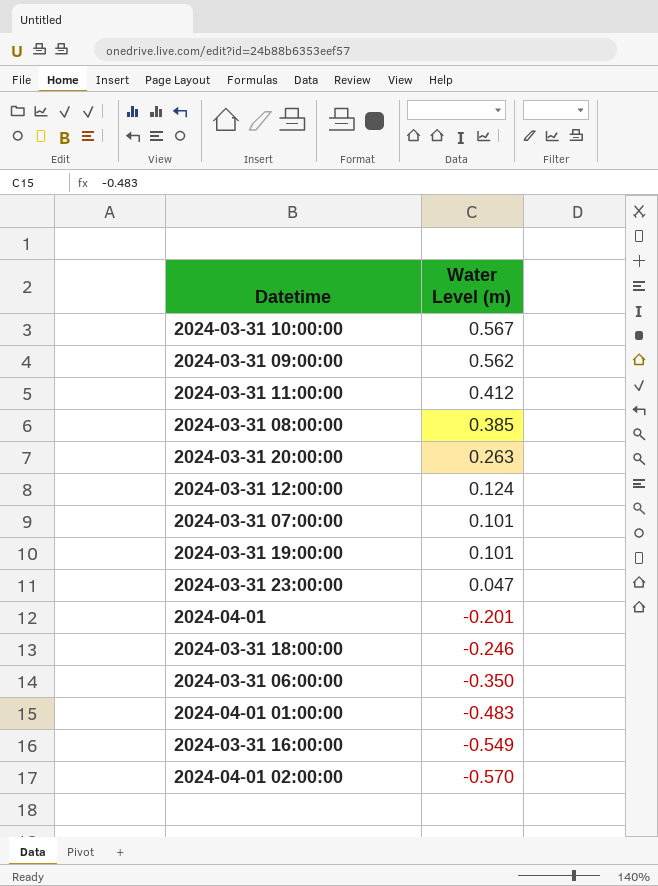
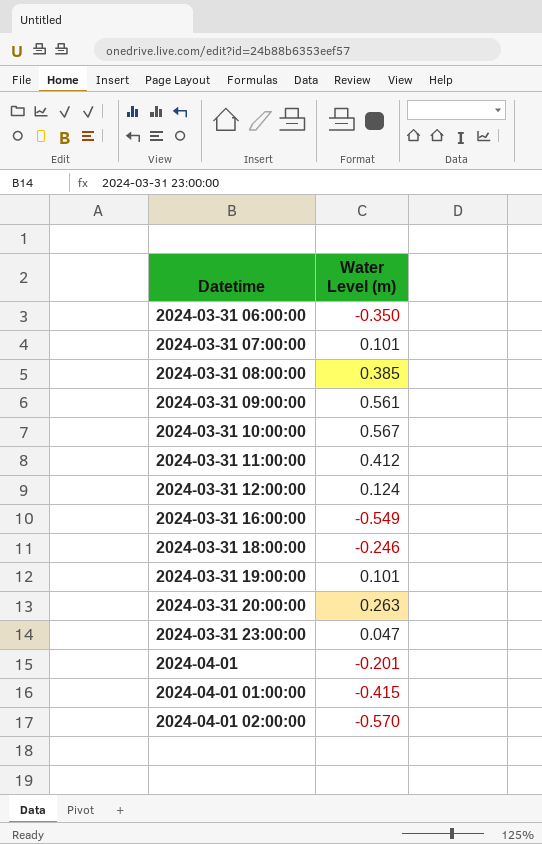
row order: Water Level (m) descending -> Datetime ascending
2024-03-31 09:00:00 | Water Level (m): 0.562 -> 0.561
2024-04-01 01:00:00 | Water Level (m): -0.483 -> -0.415

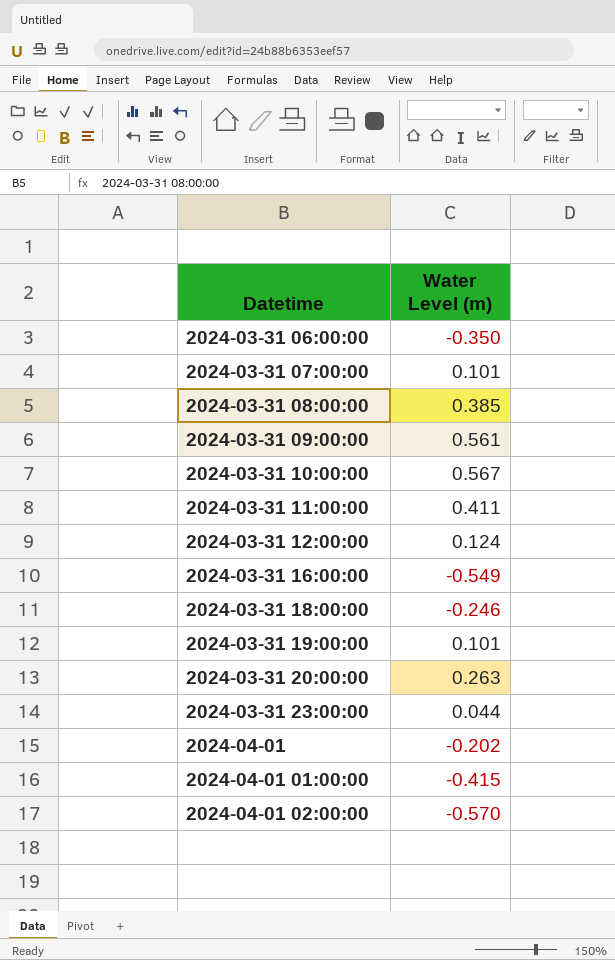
2024-03-31 11:00:00 | Water Level (m): 0.412 -> 0.411
2024-03-31 23:00:00 | Water Level (m): 0.047 -> 0.044
2024-04-01 | Water Level (m): -0.201 -> -0.202

